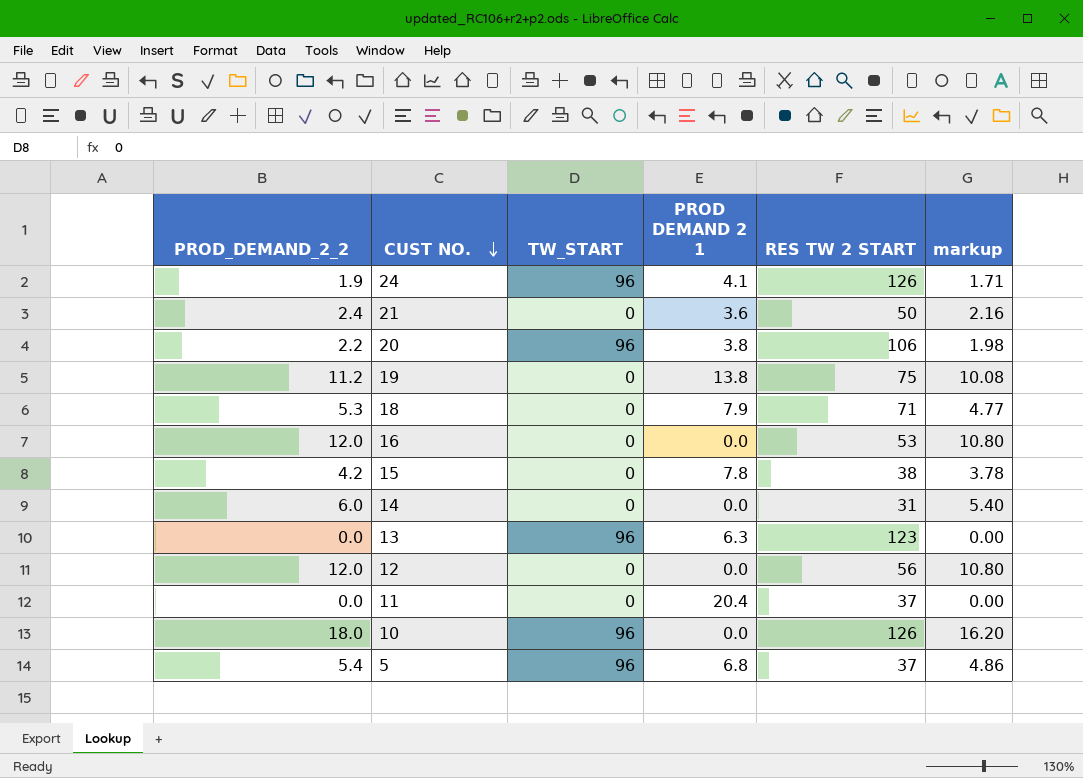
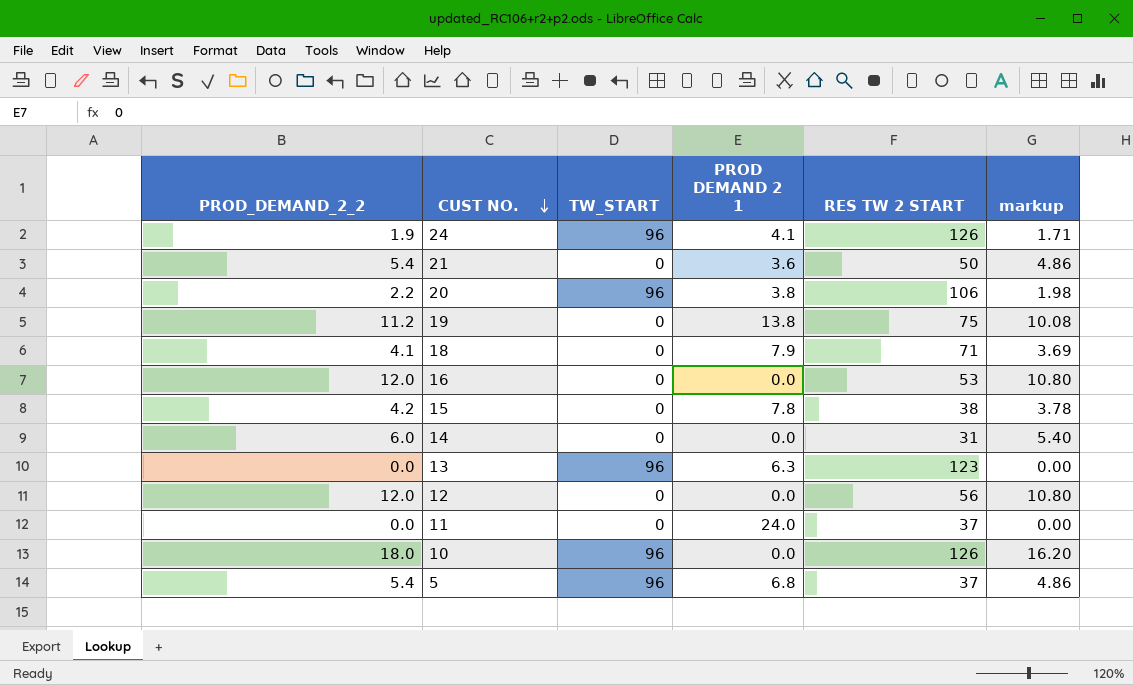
21 | PROD_DEMAND_2_2: 2.4 -> 5.4
21 | markup: 2.16 -> 4.86
18 | PROD_DEMAND_2_2: 5.3 -> 4.1
18 | markup: 4.77 -> 3.69
11 | PROD DEMAND 2 1: 20.4 -> 24.0

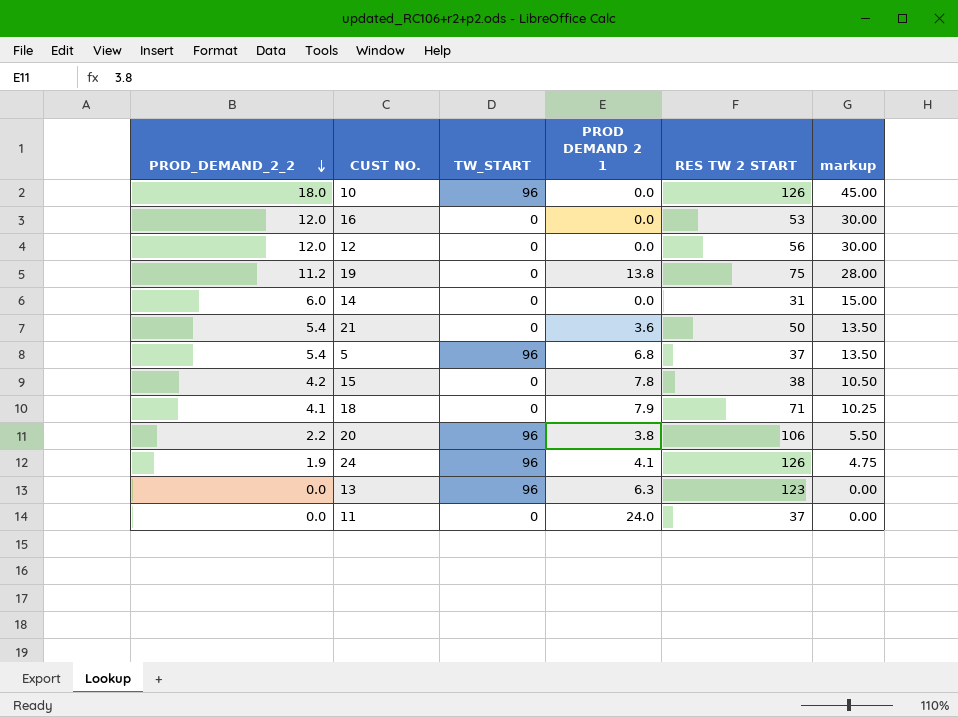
row order: CUST NO. descending -> PROD_DEMAND_2_2 descending
column markup | formula: [PROD_DEMAND_2_2] * 0.9 -> [PROD_DEMAND_2_2] * 2.5

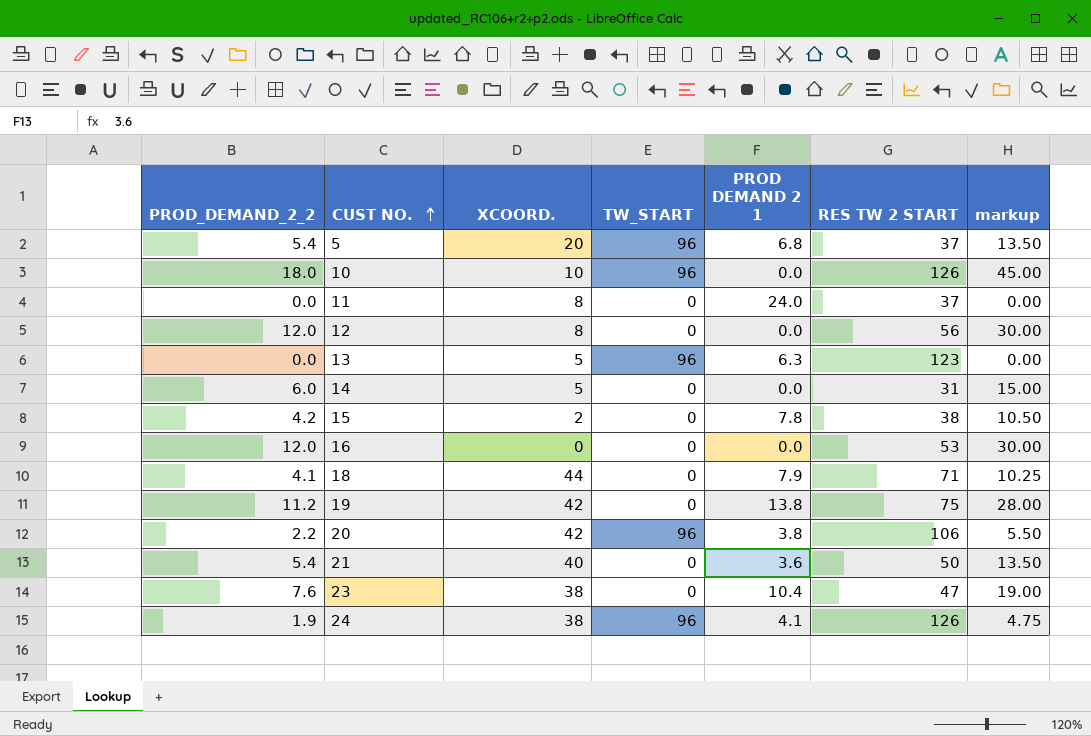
row order: PROD_DEMAND_2_2 descending -> CUST NO. ascending
column XCOORD. | position: none -> 3
row 23: none -> 7.6 | 38 | 0 | 10.4 | 47 | 19.00

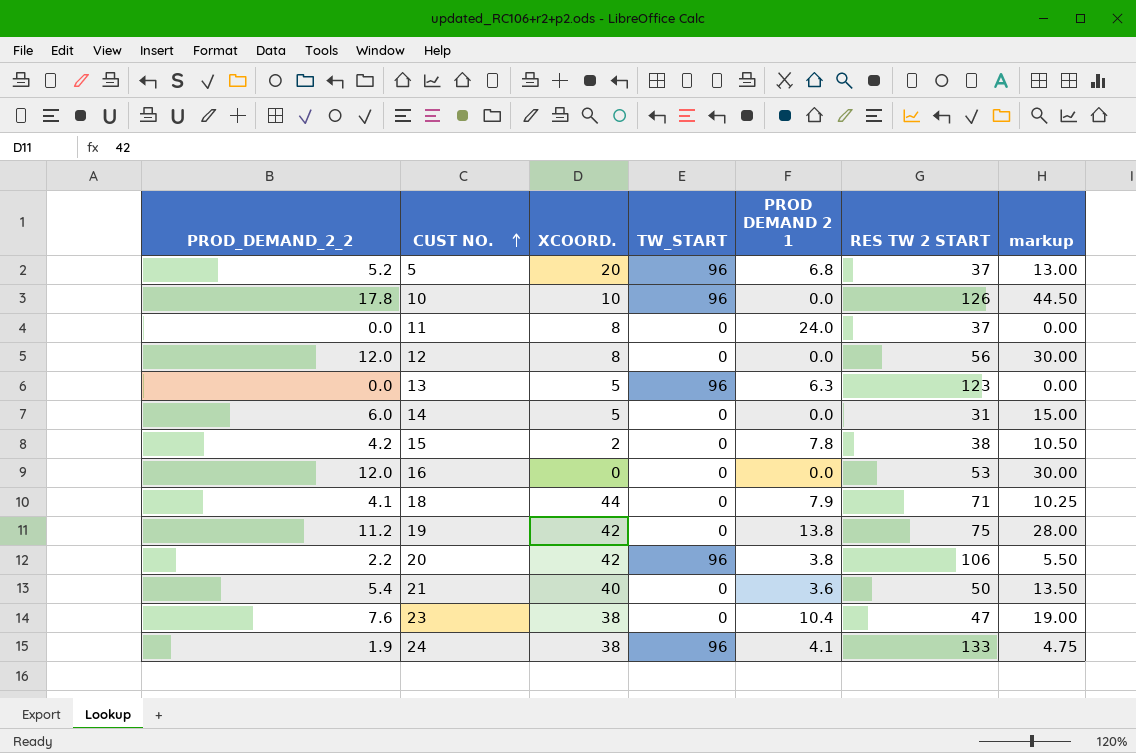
5 | PROD_DEMAND_2_2: 5.4 -> 5.2
5 | markup: 13.50 -> 13.00
10 | PROD_DEMAND_2_2: 18.0 -> 17.8
10 | markup: 45.00 -> 44.50
24 | RES TW 2 START: 126 -> 133

